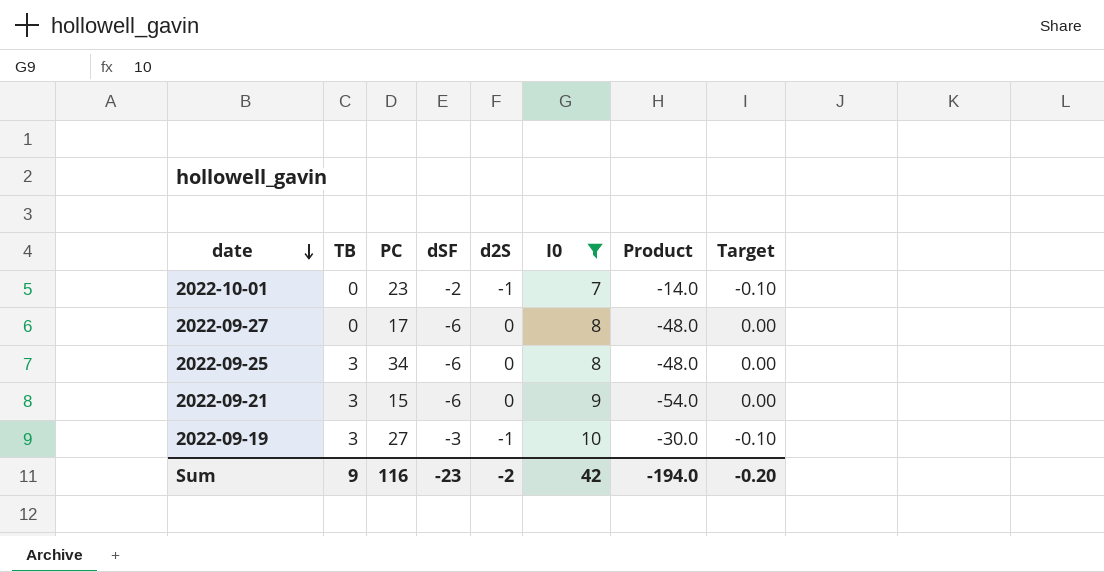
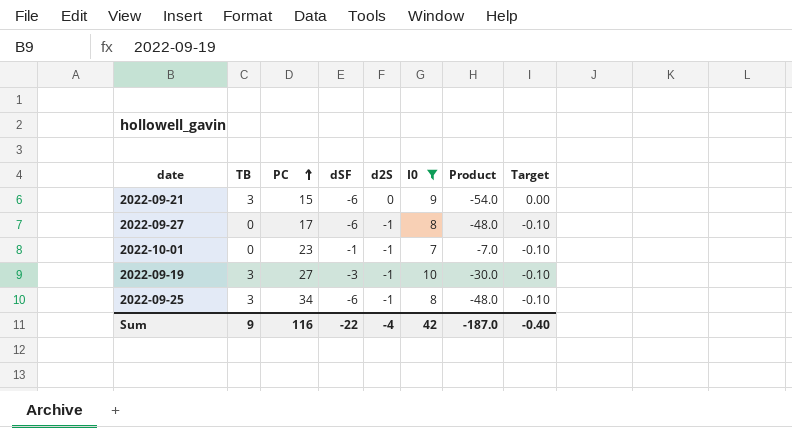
row order: date descending -> PC ascending
2022-09-27 | d2S: 0 -> -1
2022-09-27 | Target: 0.00 -> -0.10
2022-10-01 | dSF: -2 -> -1
2022-10-01 | Product: -14.0 -> -7.0
2022-09-25 | d2S: 0 -> -1
2022-09-25 | Target: 0.00 -> -0.10
Sum | dSF: -23 -> -22
Sum | d2S: -2 -> -4
Sum | Product: -194.0 -> -187.0
Sum | Target: -0.20 -> -0.40

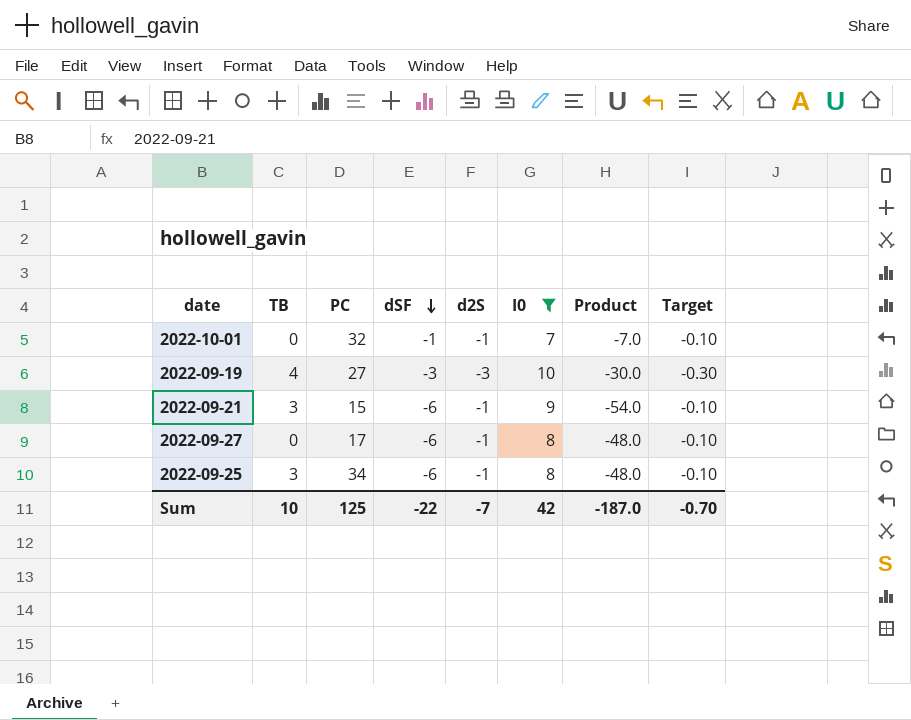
row order: PC ascending -> dSF descending
2022-10-01 | PC: 23 -> 32
2022-09-19 | TB: 3 -> 4
2022-09-19 | d2S: -1 -> -3
2022-09-19 | Target: -0.10 -> -0.30
2022-09-21 | d2S: 0 -> -1
2022-09-21 | Target: 0.00 -> -0.10
Sum | TB: 9 -> 10
Sum | PC: 116 -> 125
Sum | d2S: -4 -> -7
Sum | Target: -0.40 -> -0.70

